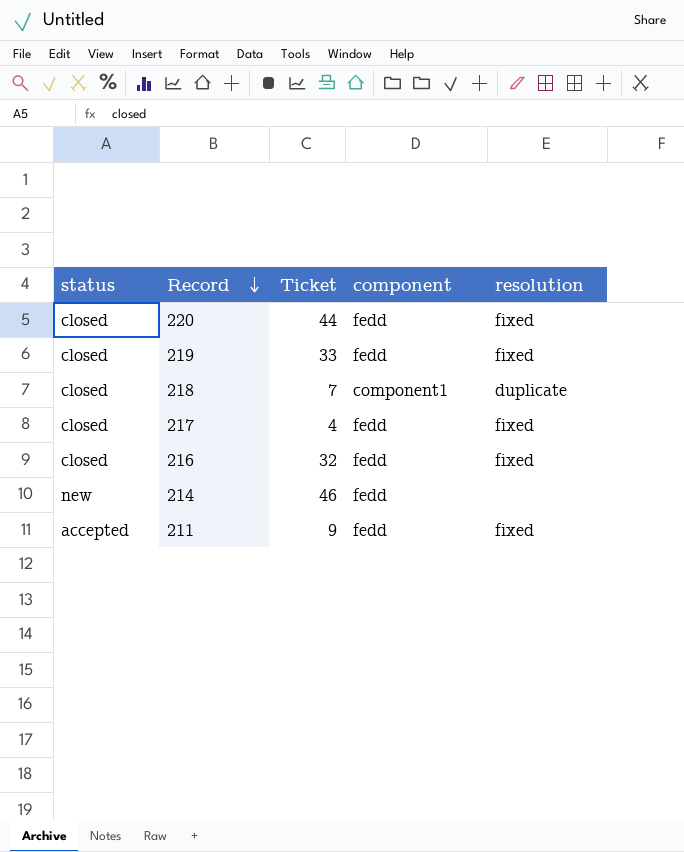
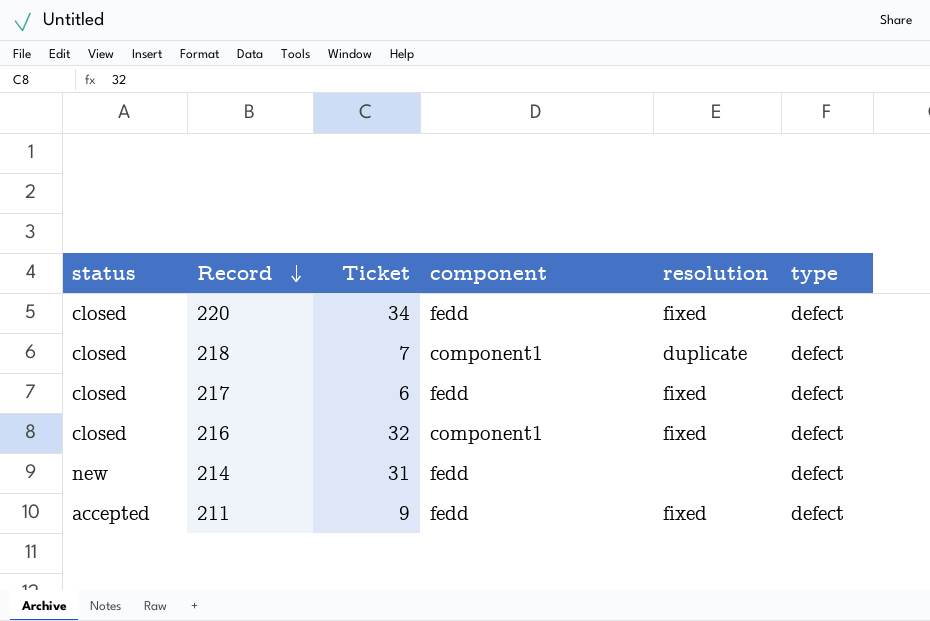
column type | position: none -> 6
row 219: closed | 33 | fedd | fixed -> none
220 | Ticket: 44 -> 34
217 | Ticket: 4 -> 6
216 | component: fedd -> component1
214 | Ticket: 46 -> 31

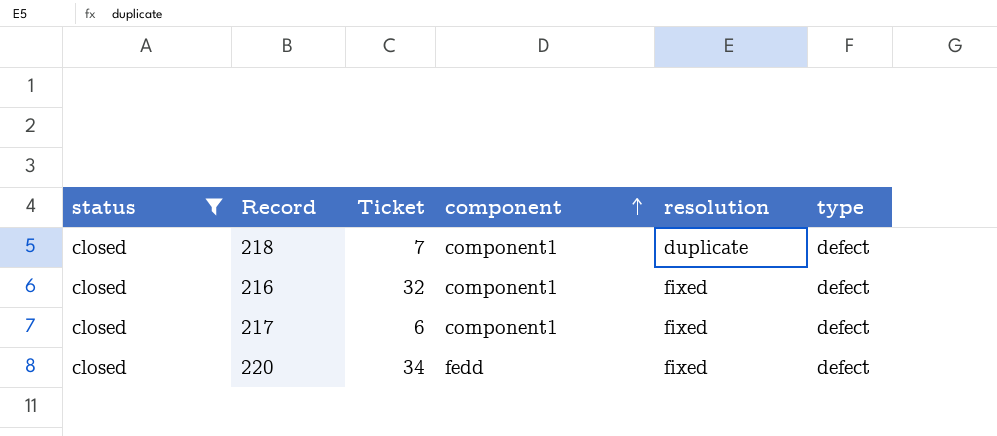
filter: none -> status = closed
row order: Record descending -> component ascending
217 | component: fedd -> component1

